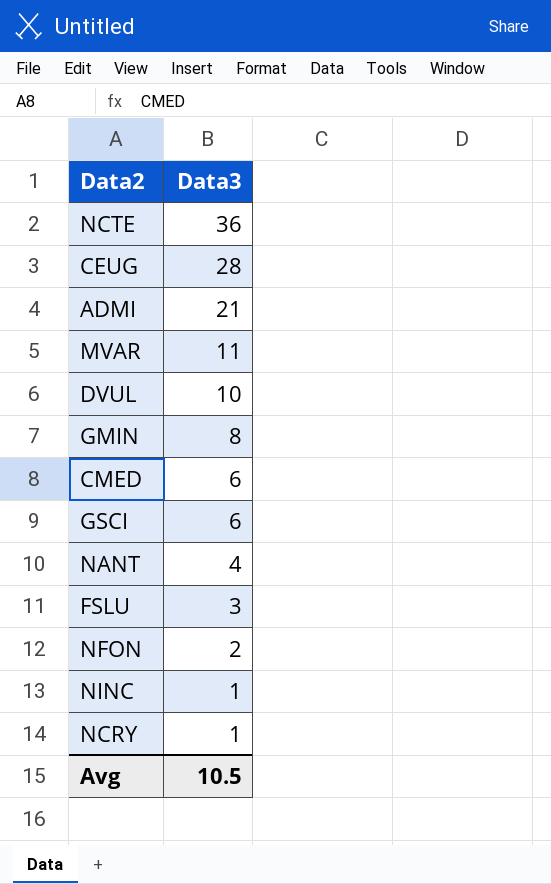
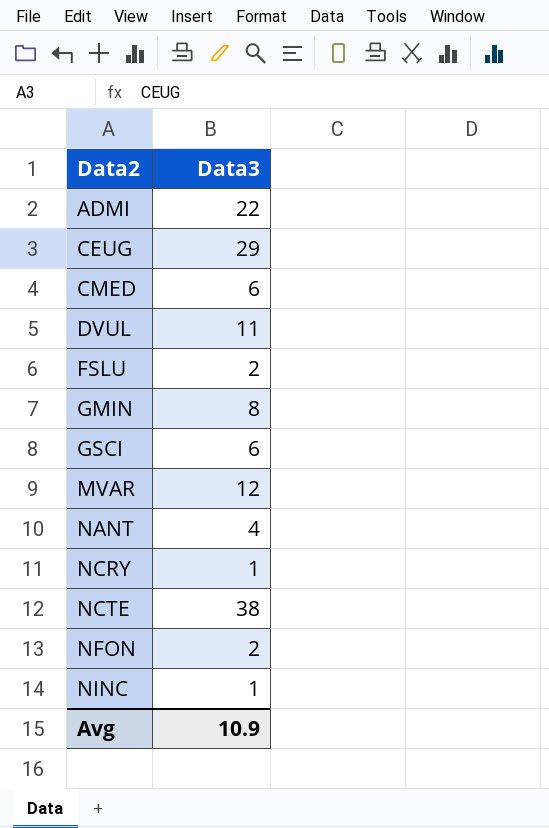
row order: Data3 descending -> Data2 ascending
ADMI | Data3: 21 -> 22
CEUG | Data3: 28 -> 29
DVUL | Data3: 10 -> 11
FSLU | Data3: 3 -> 2
MVAR | Data3: 11 -> 12
NCTE | Data3: 36 -> 38
Avg | Data3: 10.5 -> 10.9

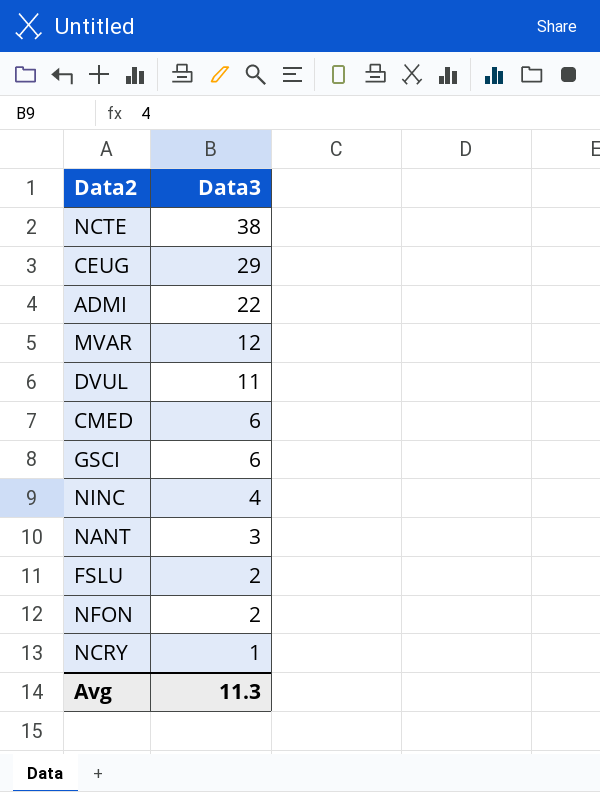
row order: Data2 ascending -> Data3 descending
row GMIN: 8 -> none
NINC | Data3: 1 -> 4
NANT | Data3: 4 -> 3
Avg | Data3: 10.9 -> 11.3

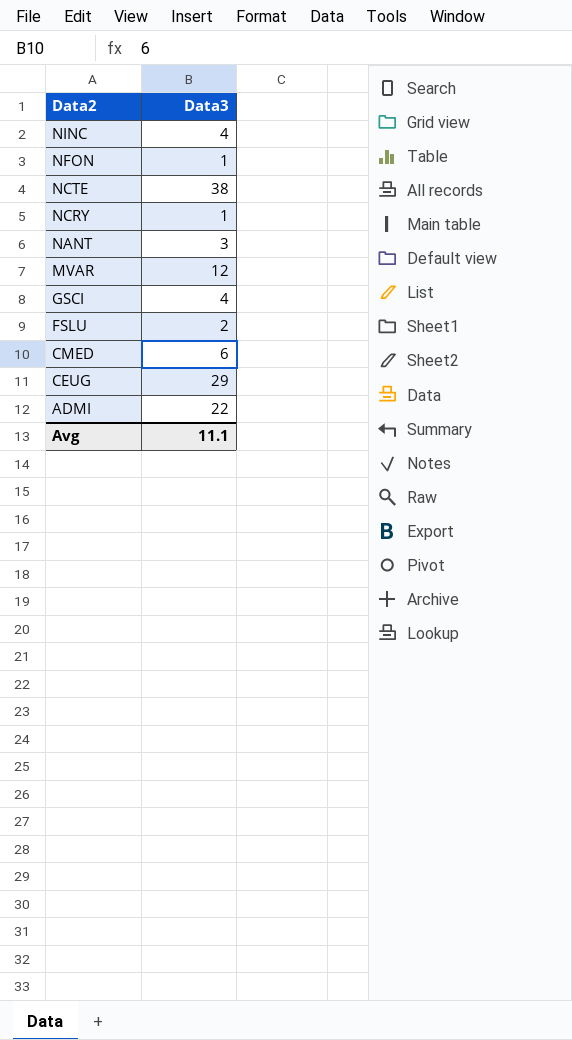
row order: Data3 descending -> Data2 descending
row DVUL: 11 -> none
NFON | Data3: 2 -> 1
GSCI | Data3: 6 -> 4
Avg | Data3: 11.3 -> 11.1

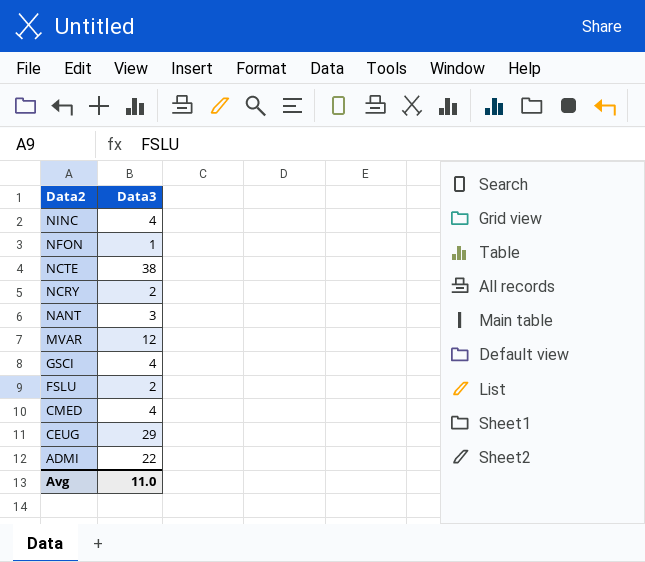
NCRY | Data3: 1 -> 2
CMED | Data3: 6 -> 4
Avg | Data3: 11.1 -> 11.0

